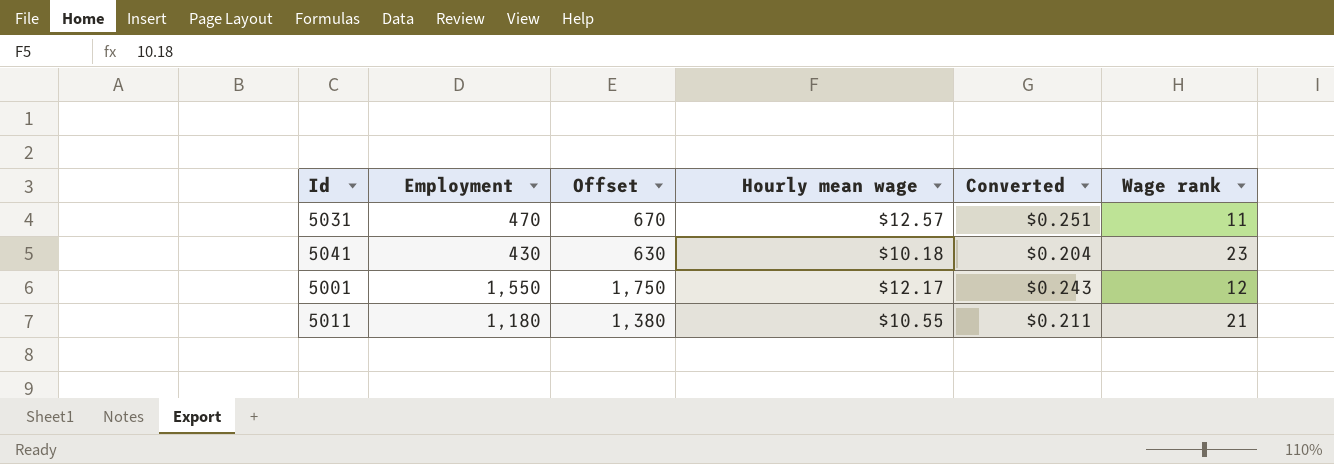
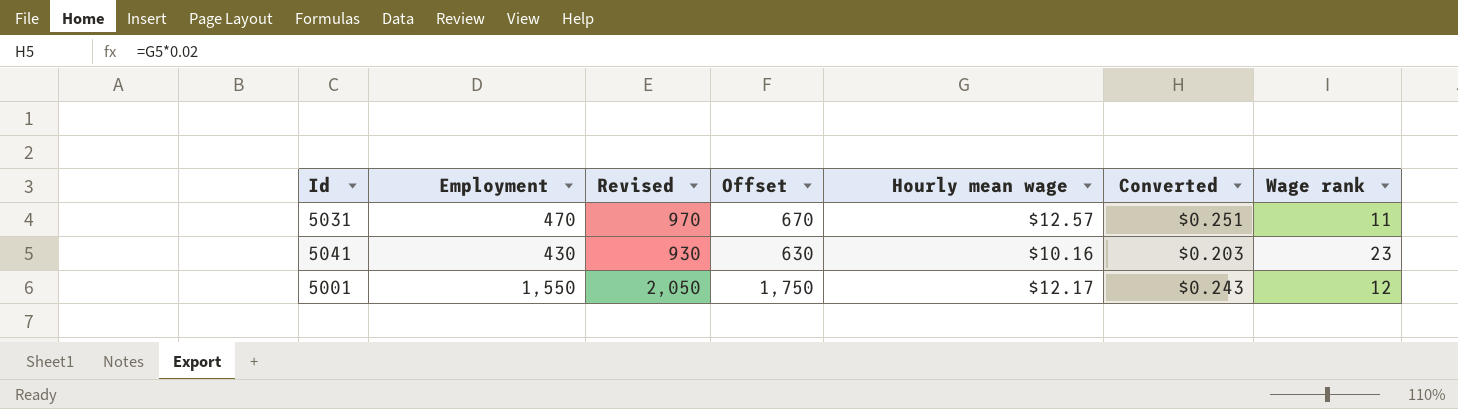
column Revised | formula: none -> [Employment] + 500
row 5011: 1,180 | 1,380 | $10.55 | $0.211 | 21 -> none
5041 | Hourly mean wage: $10.18 -> $10.16
5041 | Converted: $0.204 -> $0.203

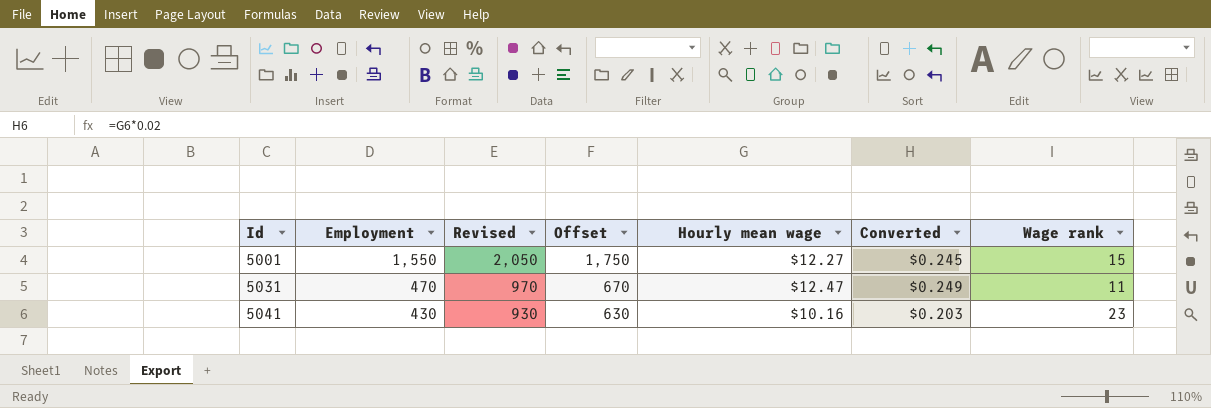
row order: none -> Id ascending
5001 | Hourly mean wage: $12.17 -> $12.27
5001 | Converted: $0.243 -> $0.245
5001 | Wage rank: 12 -> 15
5031 | Hourly mean wage: $12.57 -> $12.47
5031 | Converted: $0.251 -> $0.249

